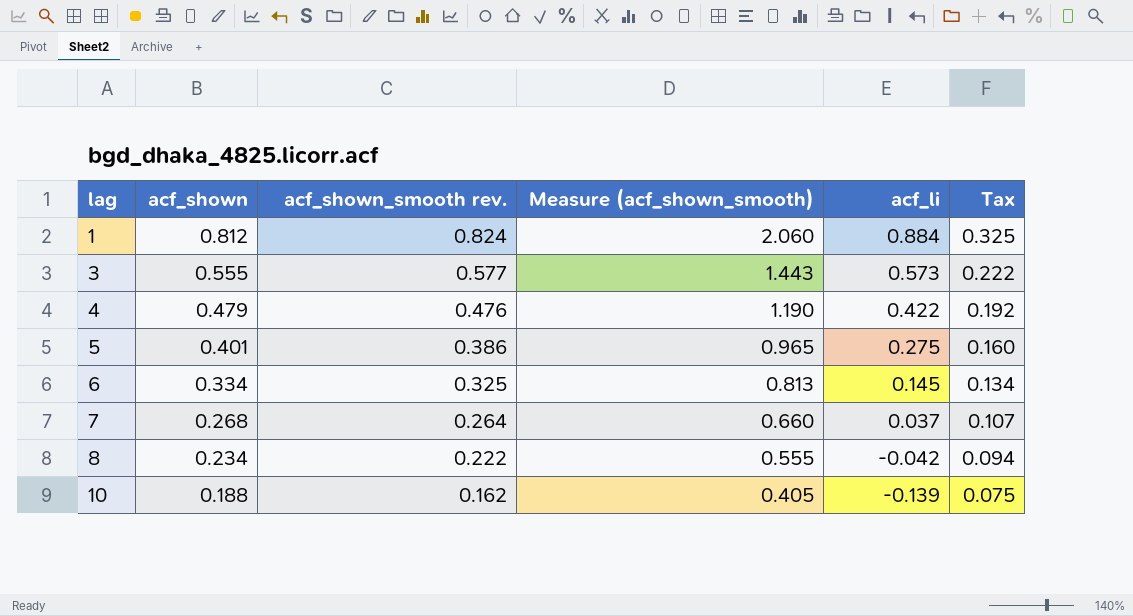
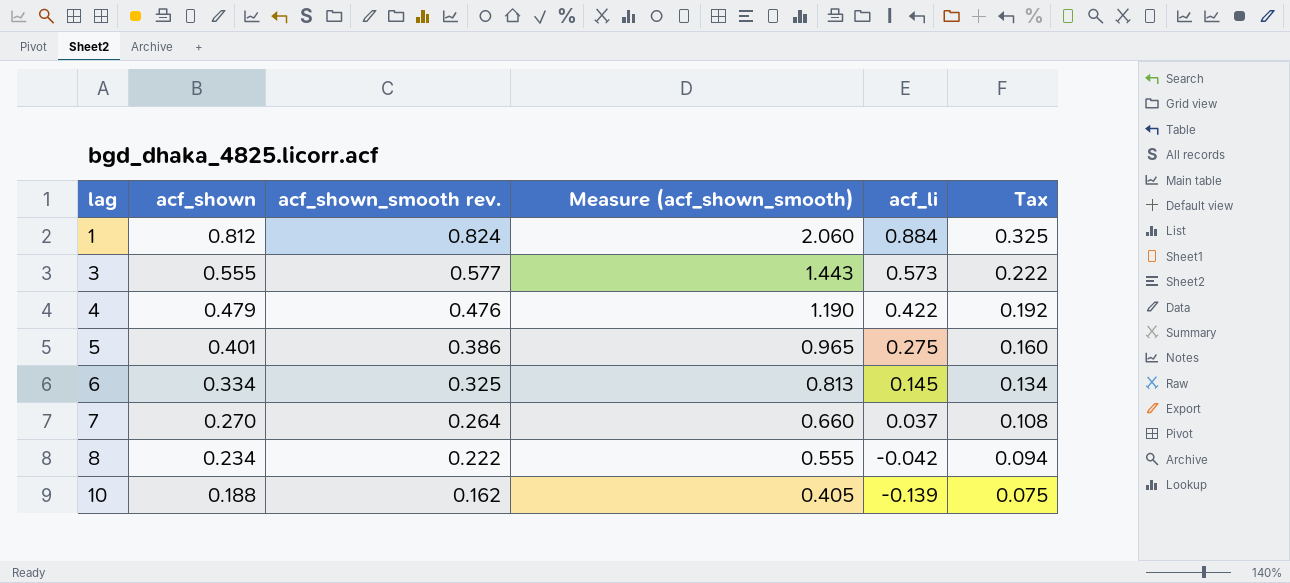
7 | acf_shown: 0.268 -> 0.270
7 | Tax: 0.107 -> 0.108

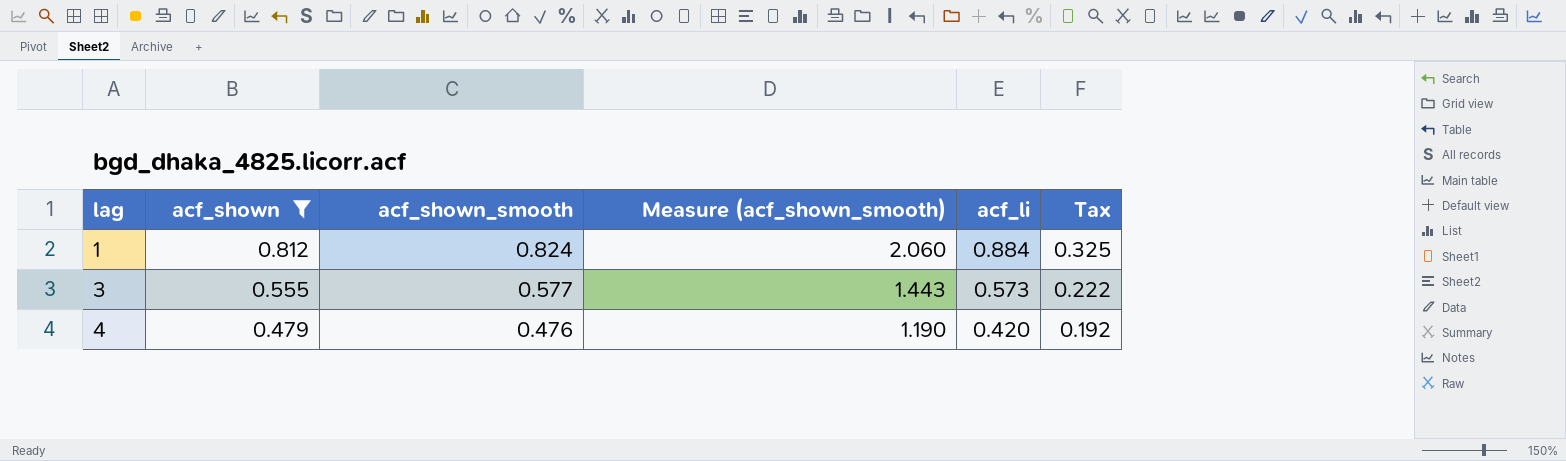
filter: none -> acf_shown >= 0.479
column name: acf_shown_smooth rev. -> acf_shown_smooth
4 | acf_li: 0.422 -> 0.420

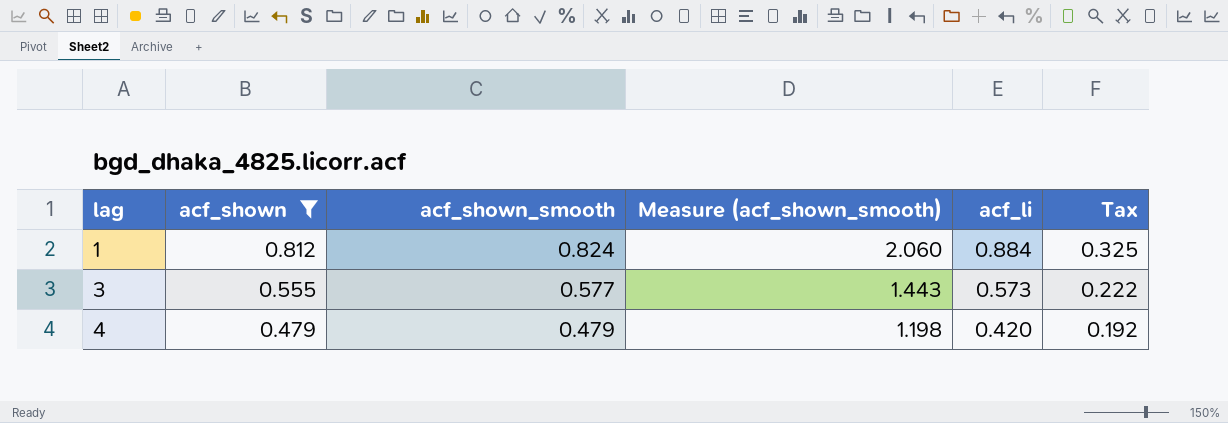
4 | acf_shown_smooth: 0.476 -> 0.479
4 | Measure (acf_shown_smooth): 1.190 -> 1.198

